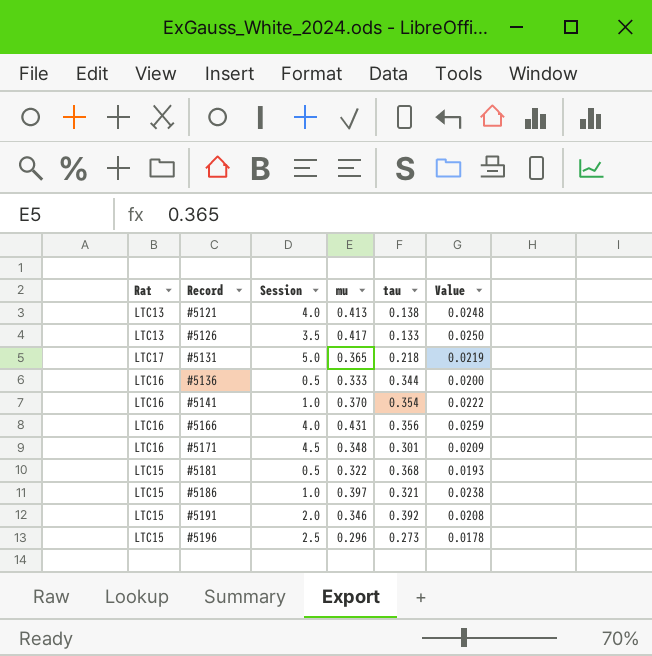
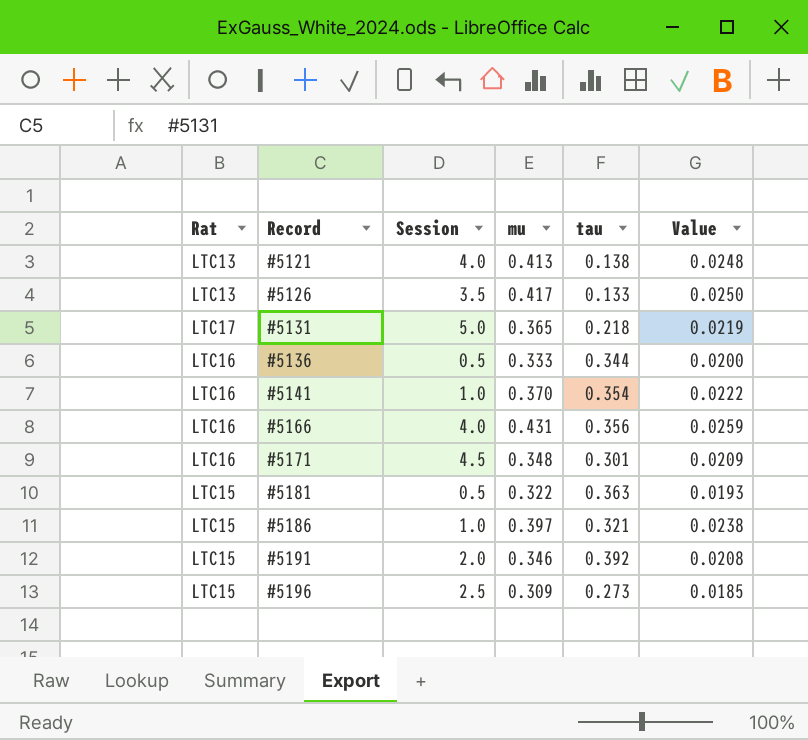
#5181 | tau: 0.368 -> 0.363
#5196 | mu: 0.296 -> 0.309
#5196 | Value: 0.0178 -> 0.0185

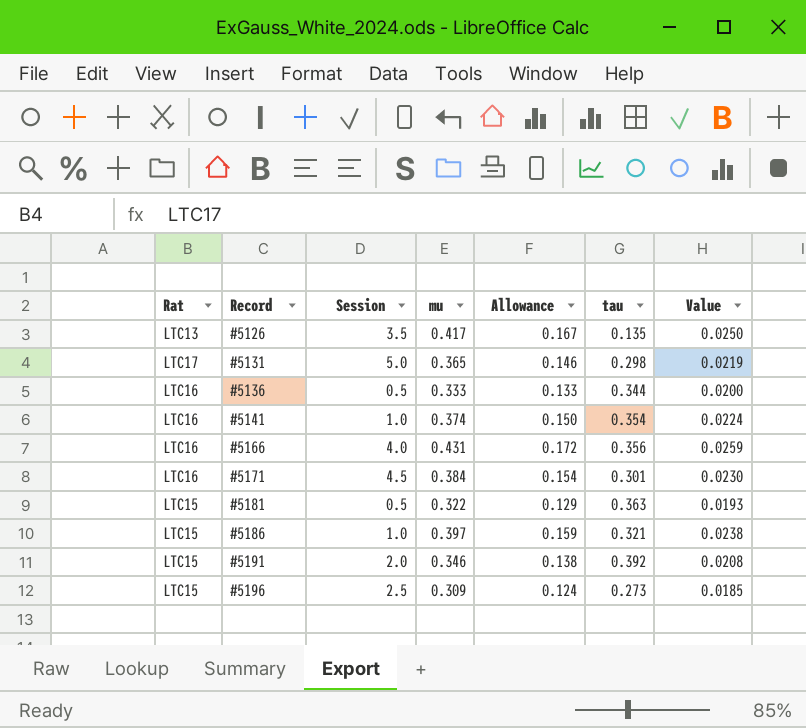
column Allowance | formula: none -> [mu] * 0.4
row #5121: LTC13 | 4.0 | 0.413 | 0.138 | 0.0248 -> none
#5126 | tau: 0.133 -> 0.135
#5131 | tau: 0.218 -> 0.298
#5141 | mu: 0.370 -> 0.374
#5141 | Value: 0.0222 -> 0.0224
#5171 | mu: 0.348 -> 0.384
#5171 | Value: 0.0209 -> 0.0230

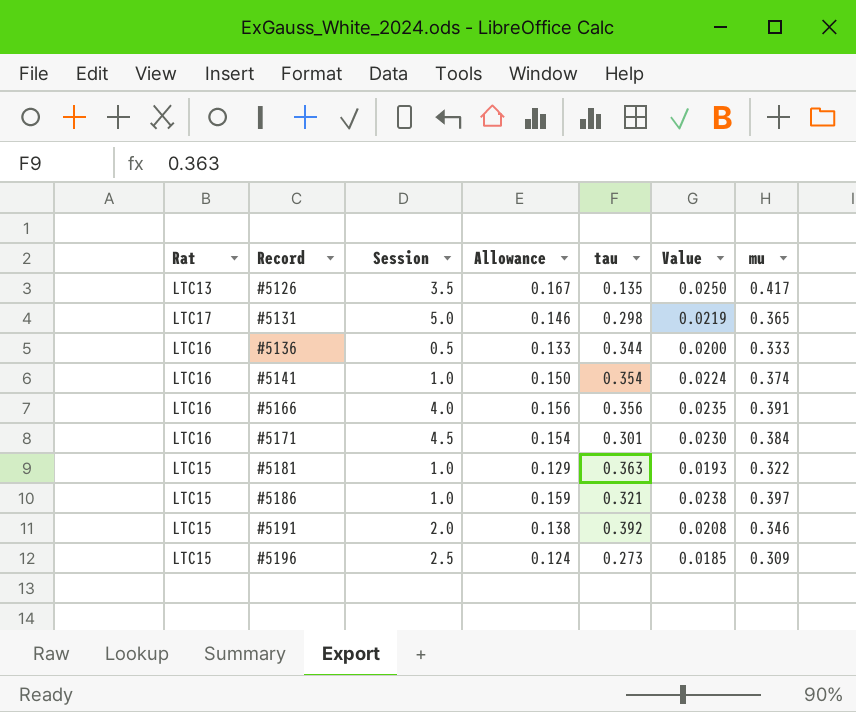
column mu | position: 4 -> 7
#5166 | Allowance: 0.172 -> 0.156
#5166 | Value: 0.0259 -> 0.0235
#5166 | mu: 0.431 -> 0.391
#5181 | Session: 0.5 -> 1.0

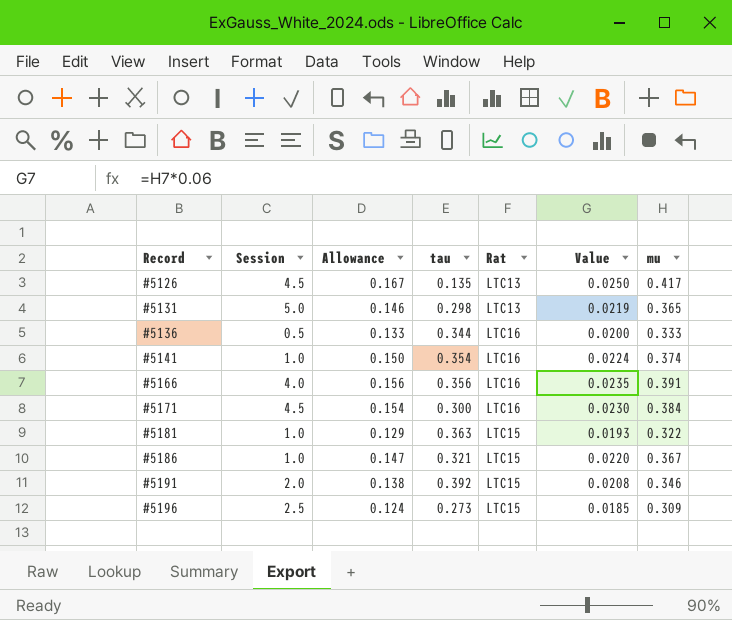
column Rat | position: 1 -> 5
#5126 | Session: 3.5 -> 4.5
#5131 | Rat: LTC17 -> LTC13
#5171 | tau: 0.301 -> 0.300
#5186 | Allowance: 0.159 -> 0.147
#5186 | Value: 0.0238 -> 0.0220
#5186 | mu: 0.397 -> 0.367

